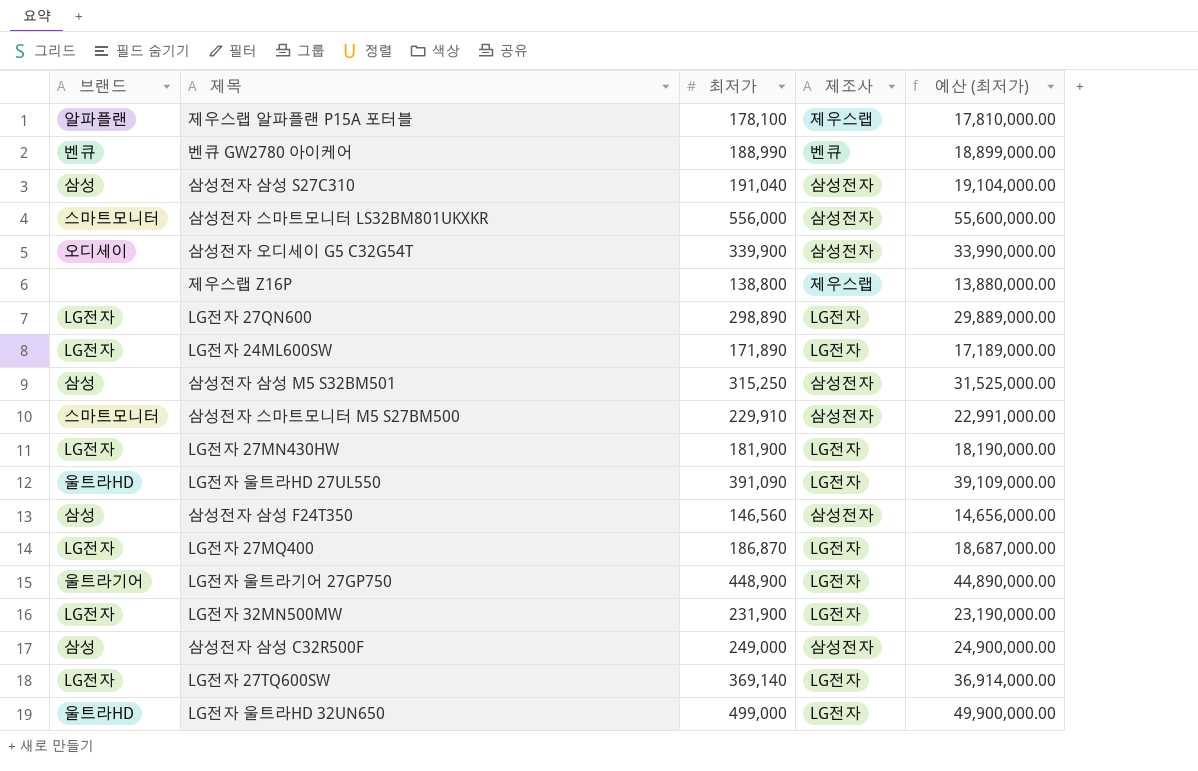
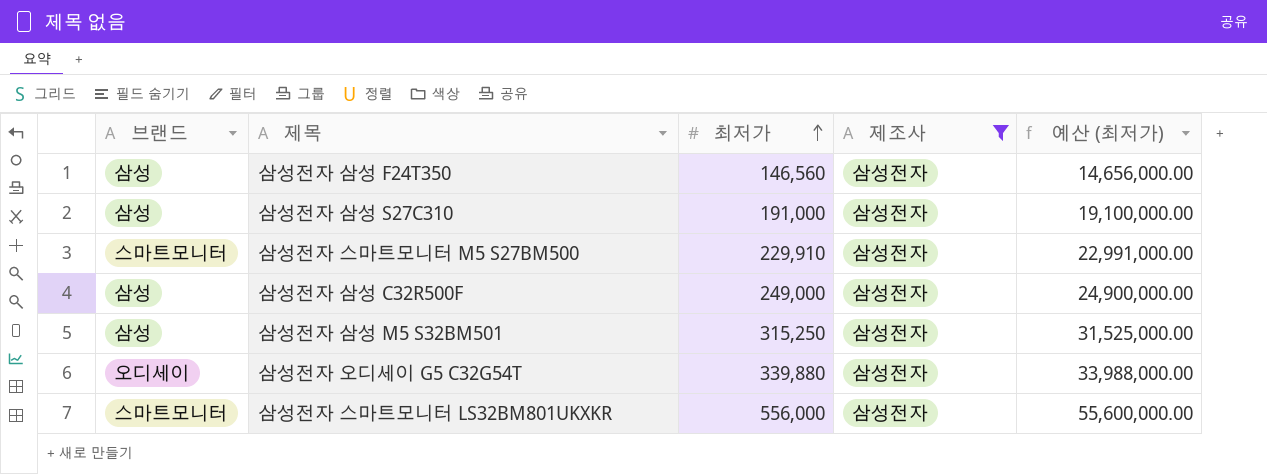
filter: none -> 제조사 = 삼성전자
row order: none -> 최저가 ascending
삼성전자 삼성 S27C310 | 최저가: 191,040 -> 191,000
삼성전자 삼성 S27C310 | 예산 (최저가): 19,104,000.00 -> 19,100,000.00
삼성전자 오디세이 G5 C32G54T | 최저가: 339,900 -> 339,880
삼성전자 오디세이 G5 C32G54T | 예산 (최저가): 33,990,000.00 -> 33,988,000.00

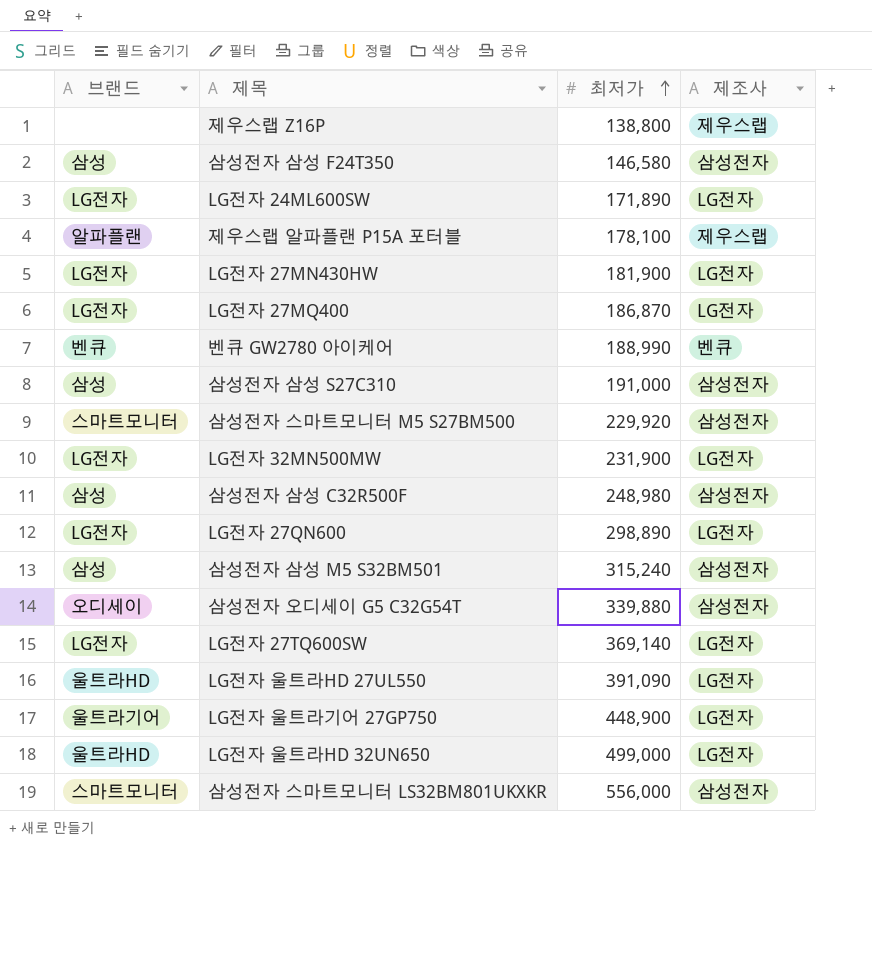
filter: 제조사 = 삼성전자 -> none
column 예산 (최저가) | formula: [최저가] * 100 -> none
삼성전자 삼성 F24T350 | 최저가: 146,560 -> 146,580
삼성전자 스마트모니터 M5 S27BM500 | 최저가: 229,910 -> 229,920
삼성전자 삼성 C32R500F | 최저가: 249,000 -> 248,980
삼성전자 삼성 M5 S32BM501 | 최저가: 315,250 -> 315,240

